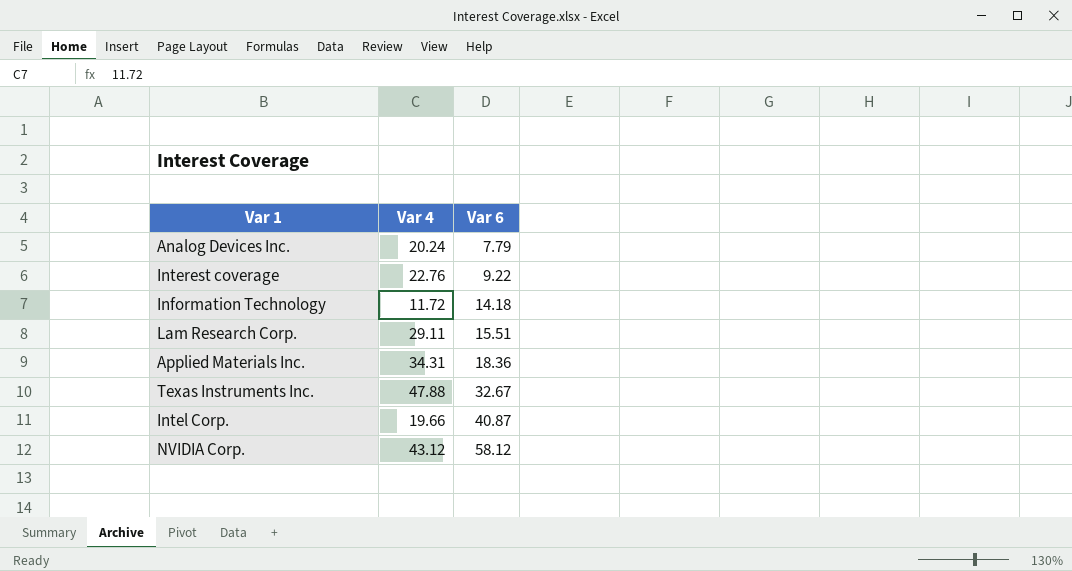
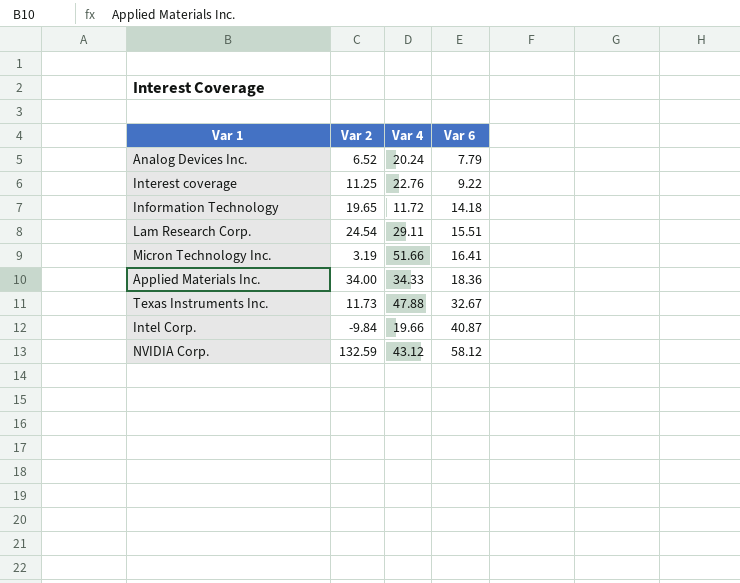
column Var 2 | position: none -> 2
row Micron Technology Inc.: none -> 3.19 | 51.66 | 16.41
Applied Materials Inc. | Var 4: 34.31 -> 34.33

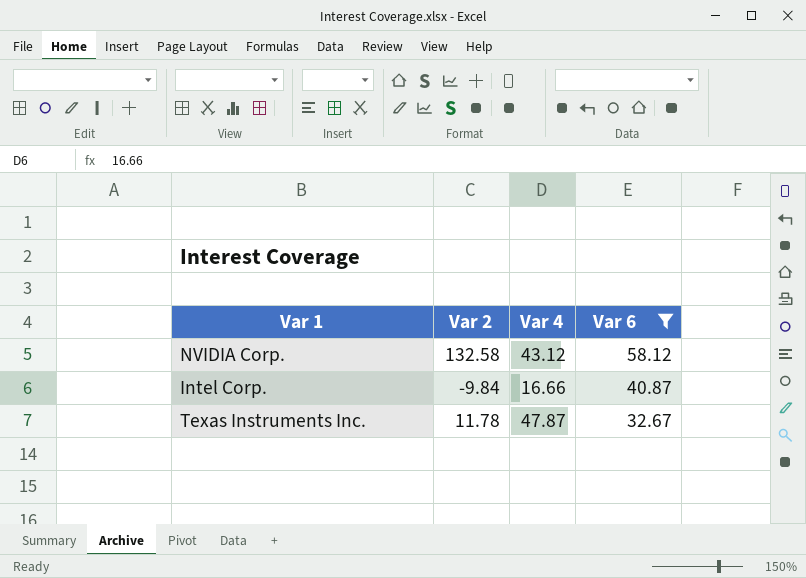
filter: none -> Var 6 >= 32.67
row order: Var 6 ascending -> Var 6 descending
NVIDIA Corp. | Var 2: 132.59 -> 132.58
Intel Corp. | Var 4: 19.66 -> 16.66
Texas Instruments Inc. | Var 2: 11.73 -> 11.78
Texas Instruments Inc. | Var 4: 47.88 -> 47.87

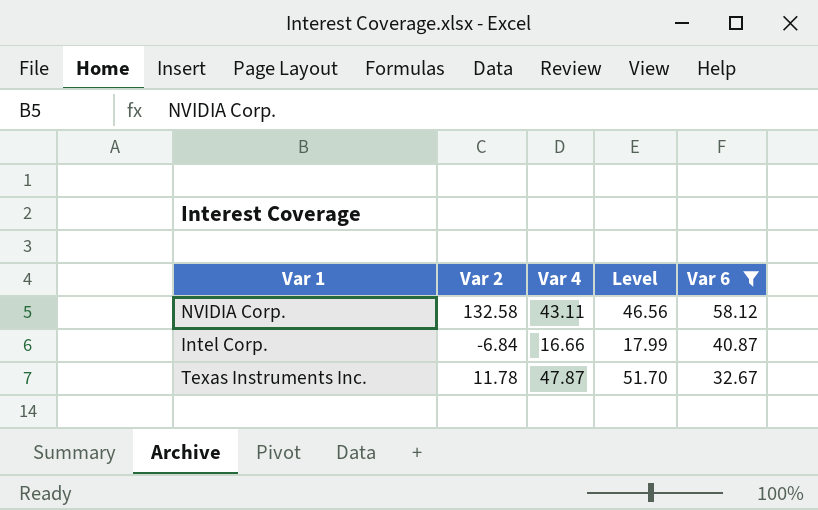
column Level | formula: none -> [Var 4] * 1.08
NVIDIA Corp. | Var 4: 43.12 -> 43.11
Intel Corp. | Var 2: -9.84 -> -6.84

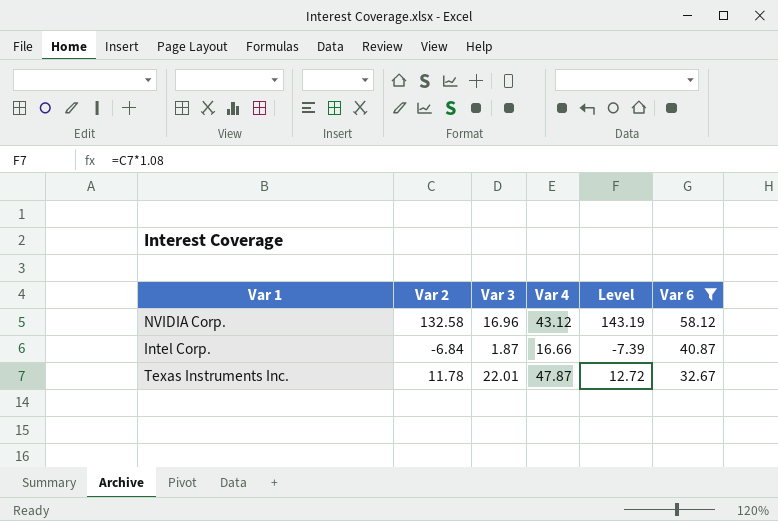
column Var 3 | position: none -> 3
column Level | formula: [Var 4] * 1.08 -> [Var 2] * 1.08
NVIDIA Corp. | Var 4: 43.11 -> 43.12

